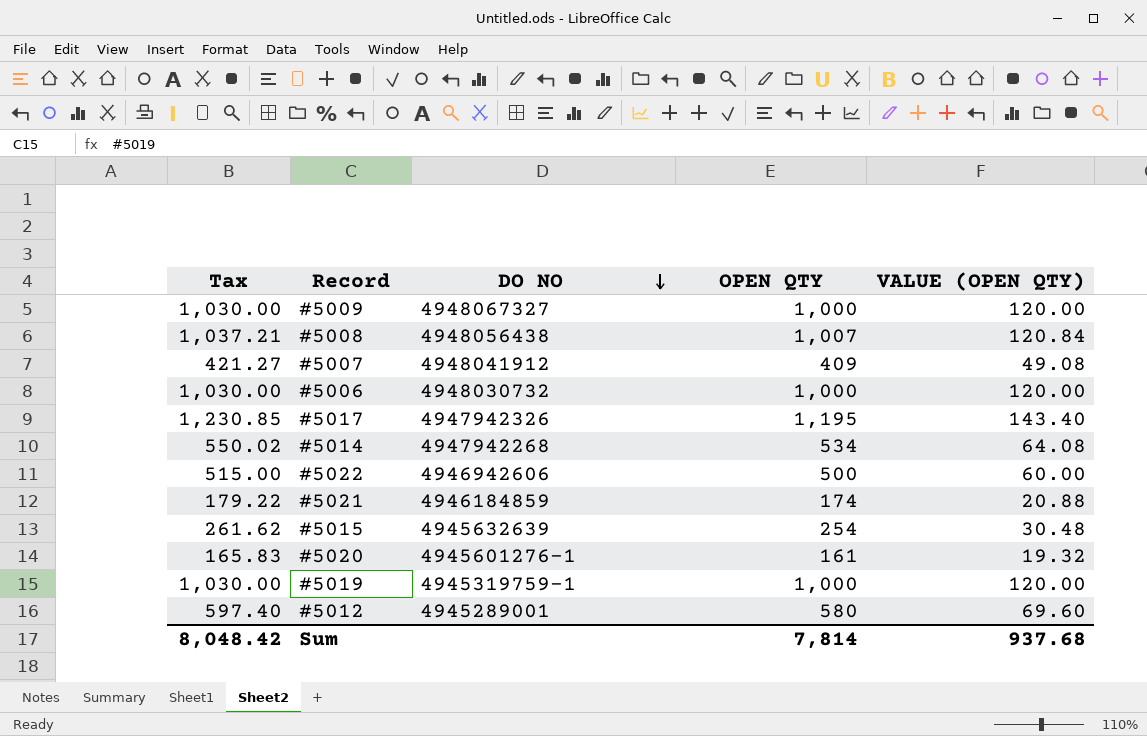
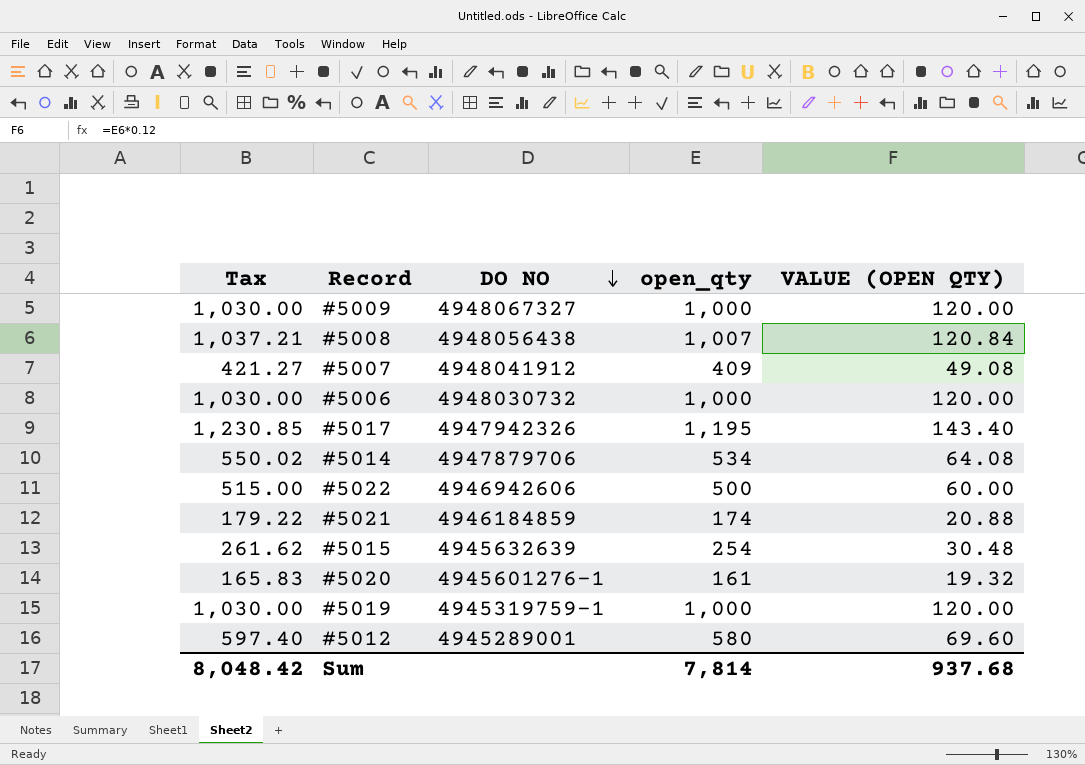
column name: OPEN QTY -> open_qty
#5014 | DO NO: 4947942268 -> 4947879706

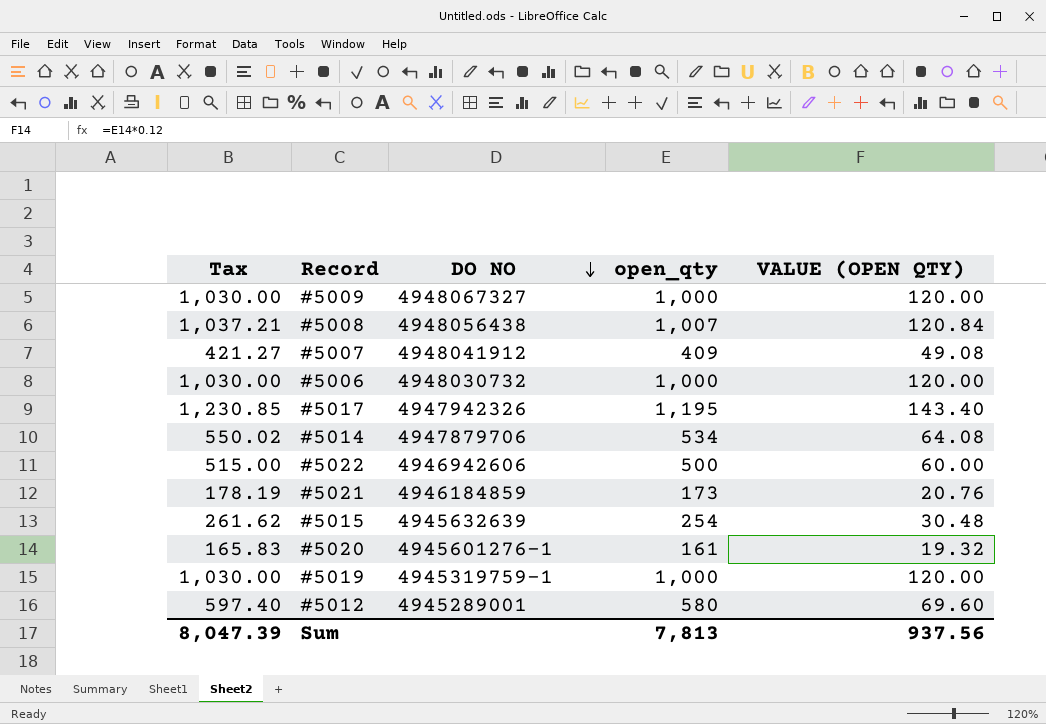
#5021 | Tax: 179.22 -> 178.19
#5021 | open_qty: 174 -> 173
#5021 | VALUE (OPEN QTY): 20.88 -> 20.76
Sum | Tax: 8,048.42 -> 8,047.39
Sum | open_qty: 7,814 -> 7,813
Sum | VALUE (OPEN QTY): 937.68 -> 937.56

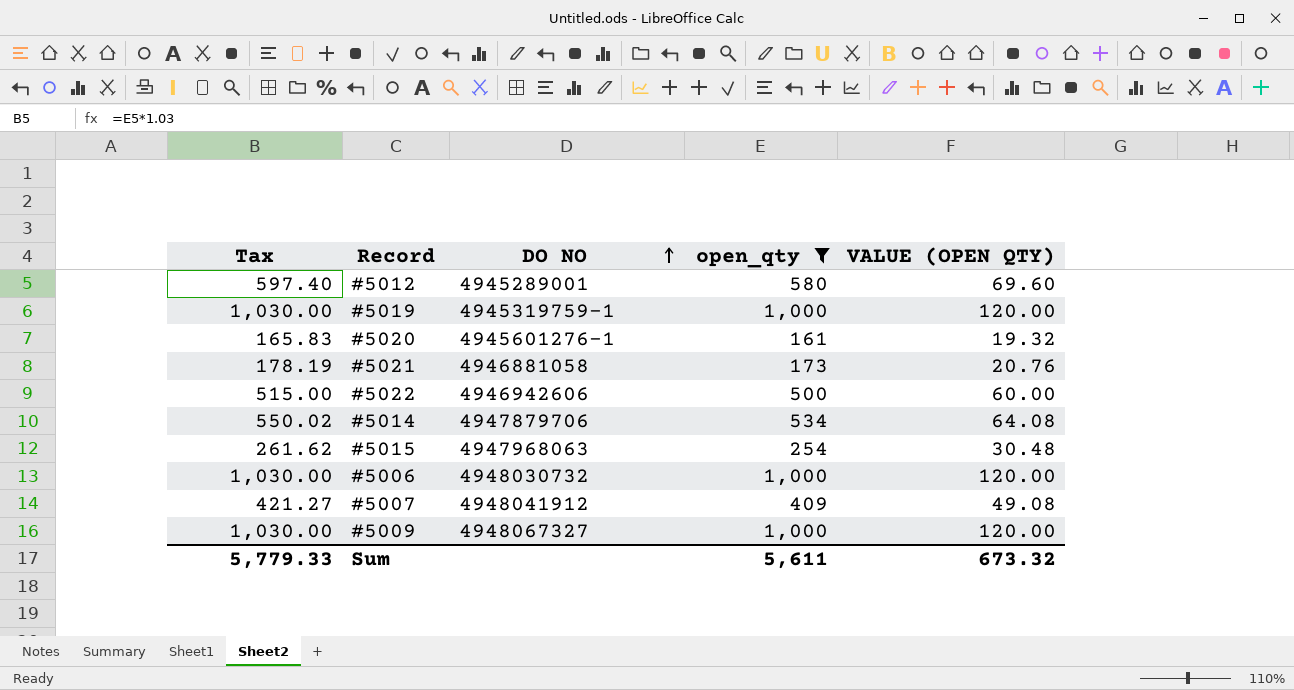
filter: none -> open_qty <= 1,000
row order: DO NO descending -> DO NO ascending
#5021 | DO NO: 4946184859 -> 4946881058
#5015 | DO NO: 4945632639 -> 4947968063
Sum | Tax: 8,047.39 -> 5,779.33
Sum | open_qty: 7,813 -> 5,611
Sum | VALUE (OPEN QTY): 937.56 -> 673.32

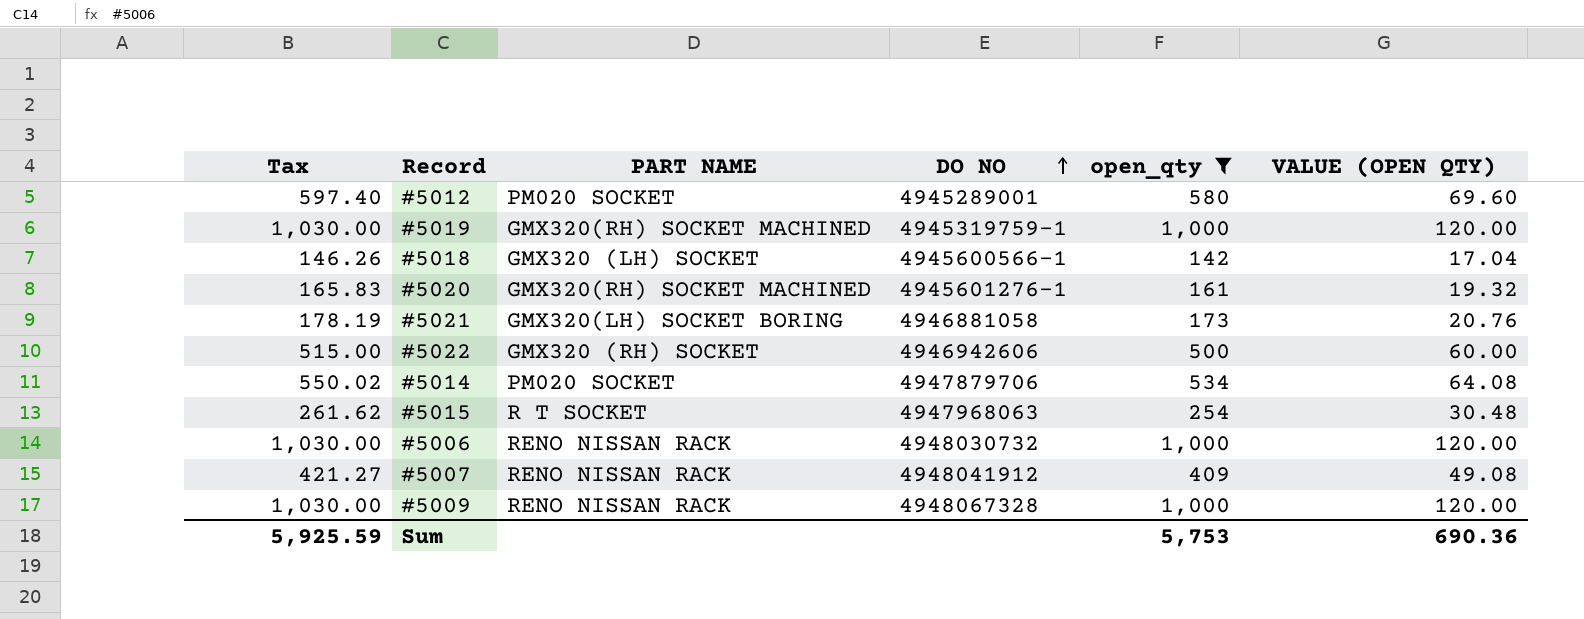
column PART NAME | position: none -> 3
row #5018: none -> 146.26 | GMX320 (LH) SOCKET | 4945600566-1 | 142 | 17.04
#5009 | DO NO: 4948067327 -> 4948067328
Sum | Tax: 5,779.33 -> 5,925.59
Sum | open_qty: 5,611 -> 5,753
Sum | VALUE (OPEN QTY): 673.32 -> 690.36

